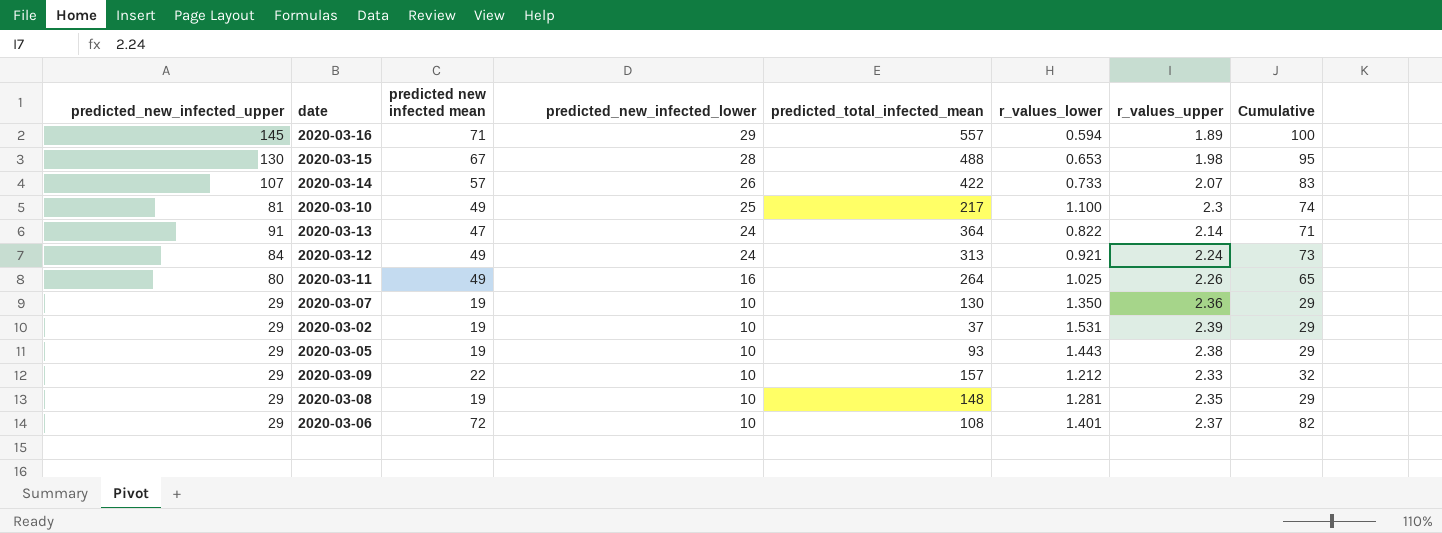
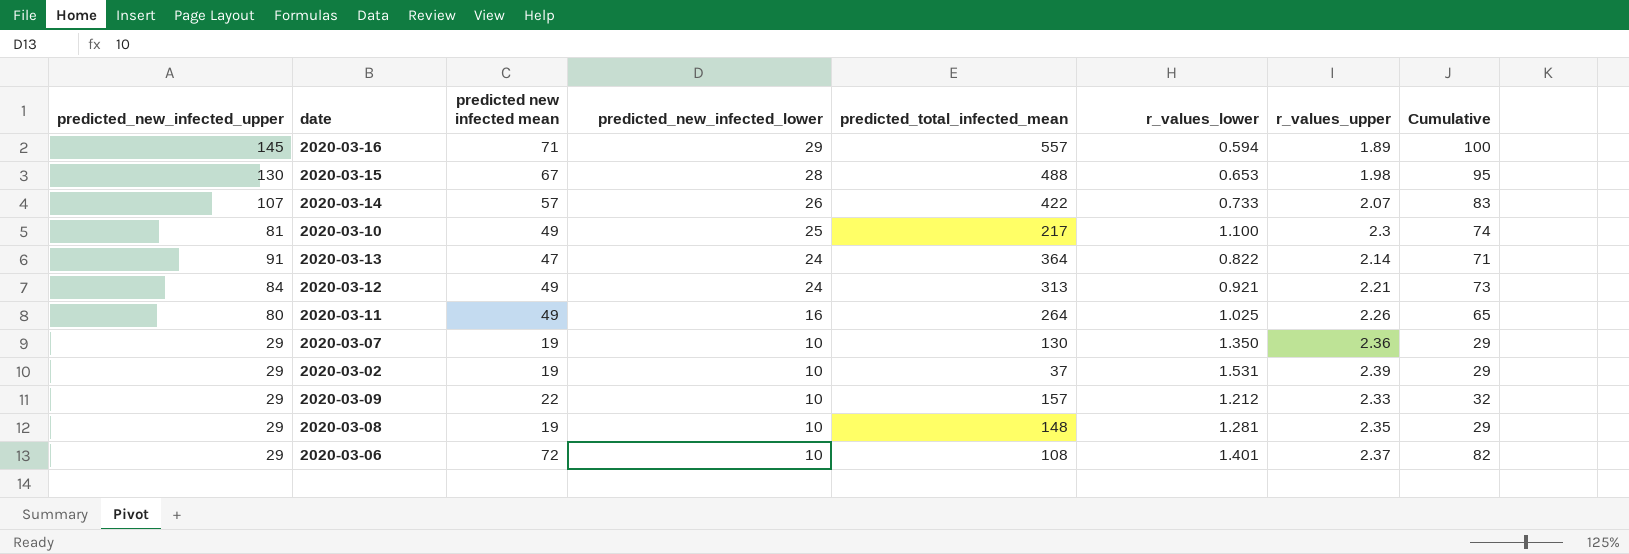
row 2020-03-05: 29 | 19 | 10 | 93 | 1.443 | 2.38 | 29 -> none
2020-03-12 | r_values_upper: 2.24 -> 2.21

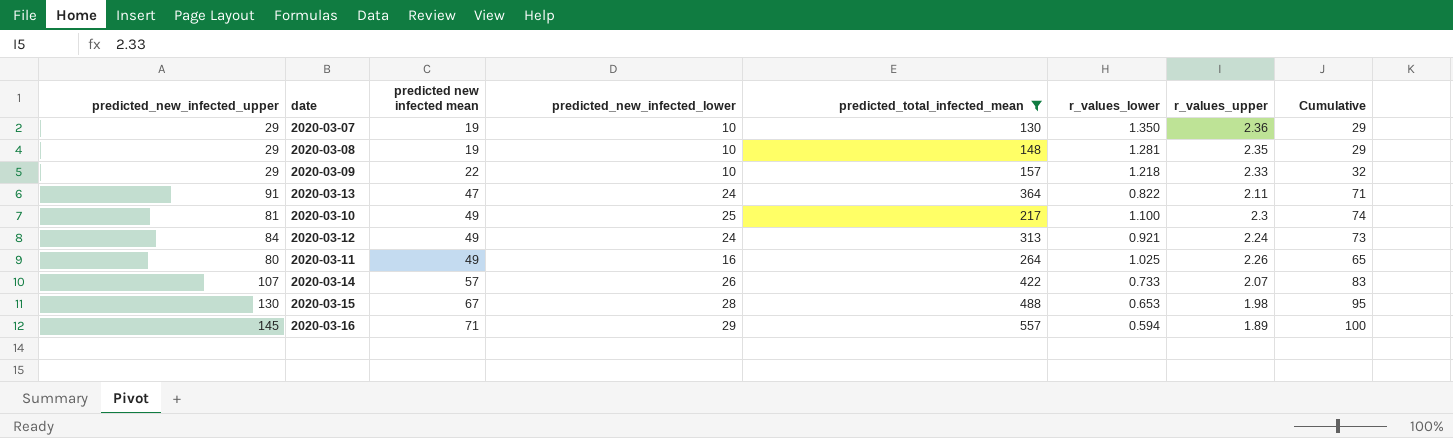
filter: none -> predicted_total_infected_mean >= 130
row order: predicted_new_infected_lower descending -> predicted new infected mean ascending
2020-03-09 | r_values_lower: 1.212 -> 1.218
2020-03-13 | r_values_upper: 2.14 -> 2.11
2020-03-12 | r_values_upper: 2.21 -> 2.24

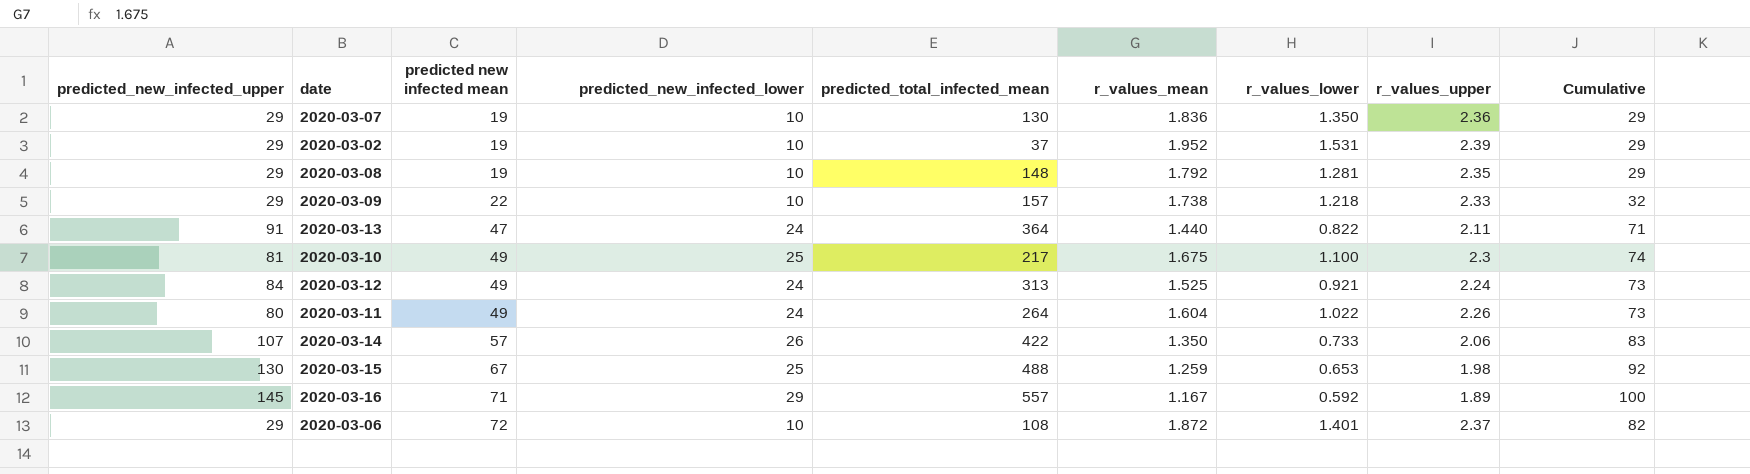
filter: predicted_total_infected_mean >= 130 -> none
column r_values_mean | position: none -> 6
2020-03-11 | predicted_new_infected_lower: 16 -> 24
2020-03-11 | r_values_lower: 1.025 -> 1.022
2020-03-11 | Cumulative: 65 -> 73
2020-03-14 | r_values_upper: 2.07 -> 2.06
2020-03-15 | predicted_new_infected_lower: 28 -> 25
2020-03-15 | Cumulative: 95 -> 92
2020-03-16 | r_values_lower: 0.594 -> 0.592

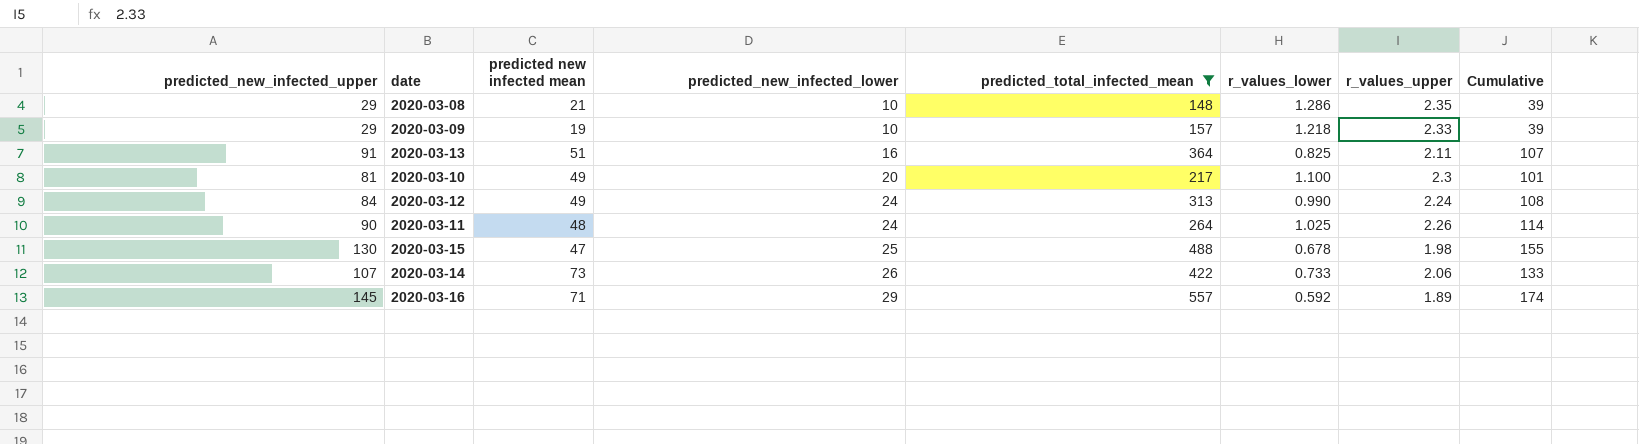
filter: none -> predicted_total_infected_mean >= 148
row order: predicted new infected mean ascending -> predicted_new_infected_lower ascending
column r_values_mean | position: 6 -> none
column Cumulative | formula: [predicted new infected mean] + [predicted_new_infected_lower] -> [predicted_new_infected_upper] + [predicted_new_infected_lower]
2020-03-08 | predicted new infected mean: 19 -> 21
2020-03-08 | r_values_lower: 1.281 -> 1.286
2020-03-09 | predicted new infected mean: 22 -> 19
2020-03-13 | predicted new infected mean: 47 -> 51
2020-03-13 | predicted_new_infected_lower: 24 -> 16
2020-03-13 | r_values_lower: 0.822 -> 0.825
2020-03-10 | predicted_new_infected_lower: 25 -> 20
2020-03-12 | r_values_lower: 0.921 -> 0.990
2020-03-11 | predicted_new_infected_upper: 80 -> 90
2020-03-11 | predicted new infected mean: 49 -> 48
2020-03-11 | r_values_lower: 1.022 -> 1.025
2020-03-15 | predicted new infected mean: 67 -> 47
2020-03-15 | r_values_lower: 0.653 -> 0.678
2020-03-14 | predicted new infected mean: 57 -> 73

